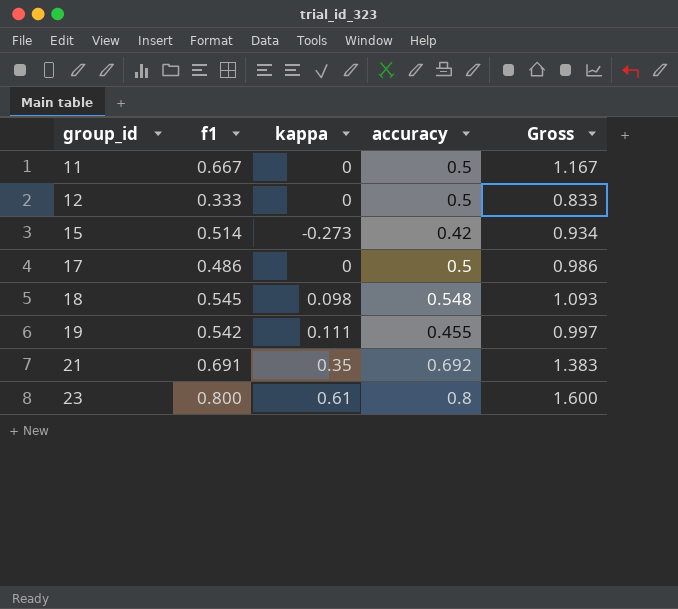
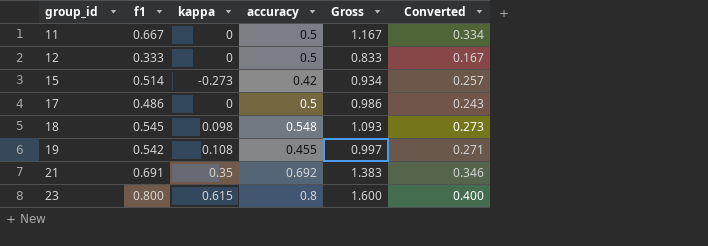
column Converted | formula: none -> [f1] * 0.5
19 | kappa: 0.111 -> 0.108
23 | kappa: 0.61 -> 0.615

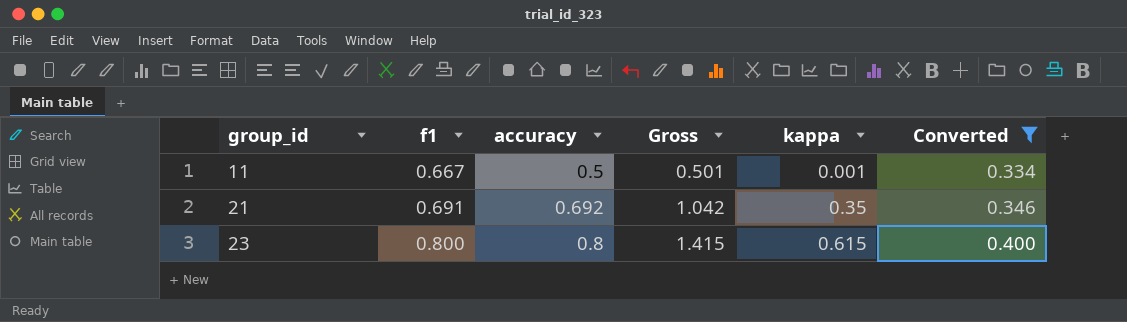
filter: none -> Converted >= 0.334
column Gross | formula: [f1] + [accuracy] -> [accuracy] + [kappa]
column kappa | position: 3 -> 5
11 | kappa: 0 -> 0.001

